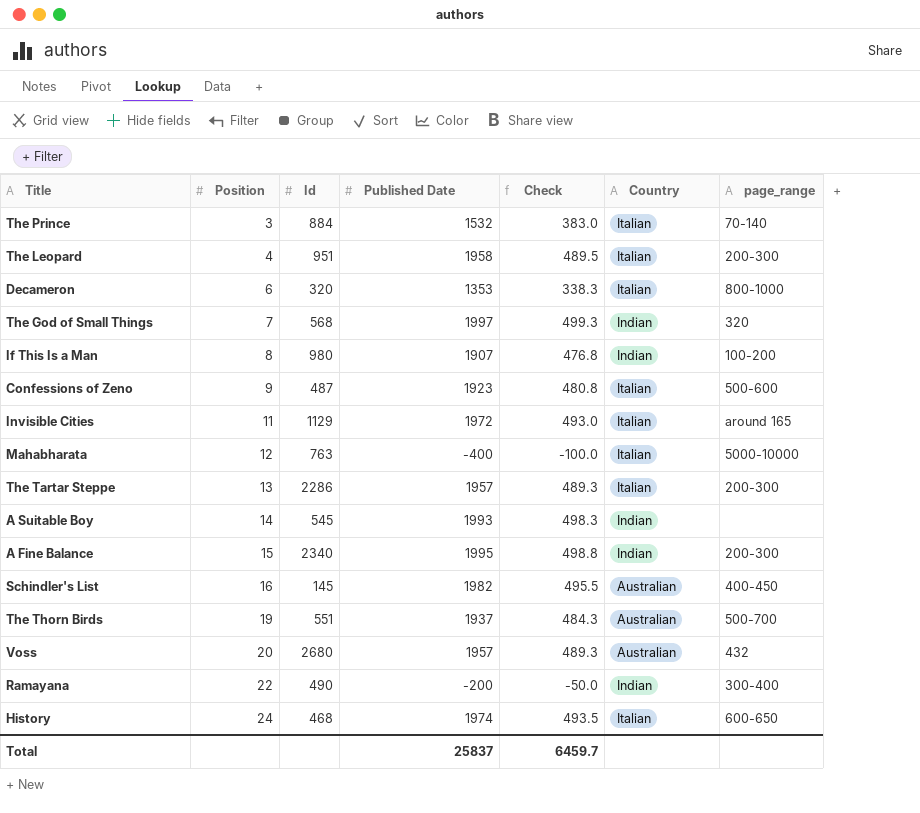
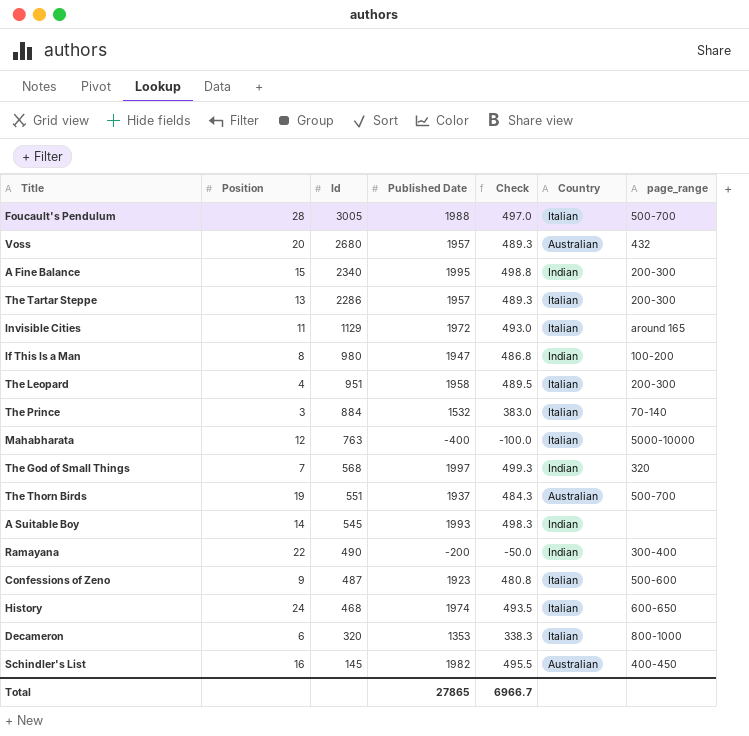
row order: Position ascending -> Id descending
row Foucault's Pendulum: none -> 28 | 3005 | 1988 | 497.0 | Italian | 500-700
If This Is a Man | Published Date: 1907 -> 1947
If This Is a Man | Check: 476.8 -> 486.8
Total | Published Date: 25837 -> 27865
Total | Check: 6459.7 -> 6966.7

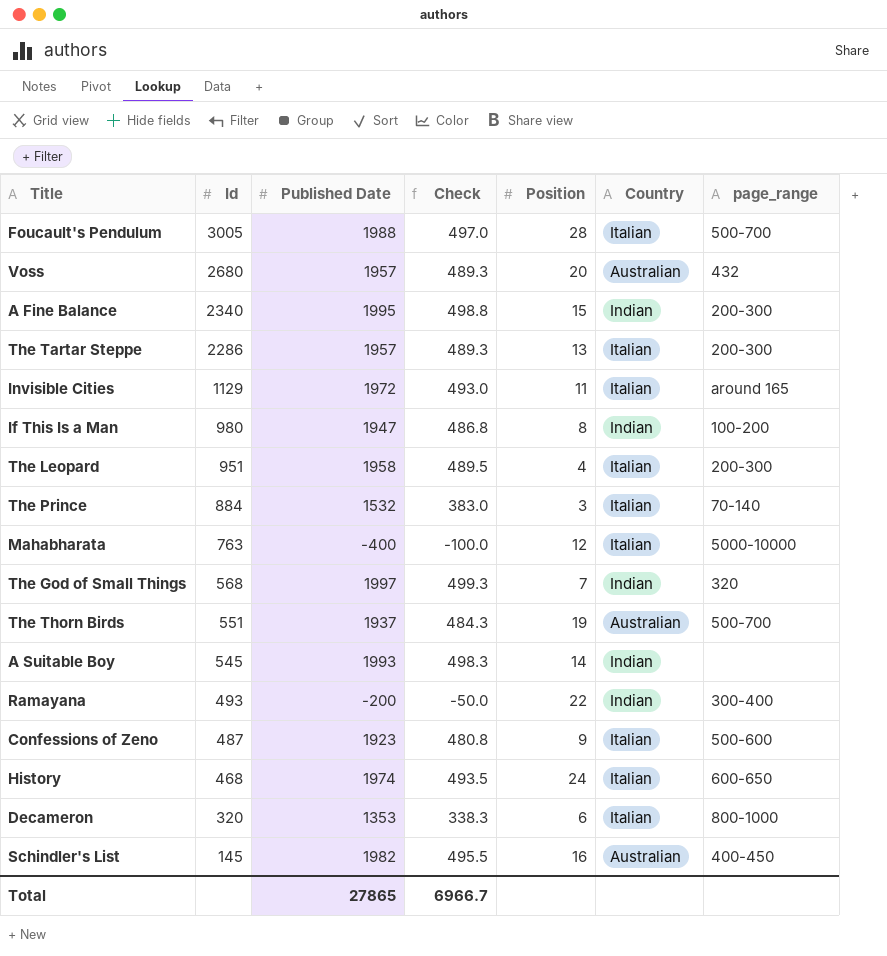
column Position | position: 2 -> 5
Ramayana | Id: 490 -> 493

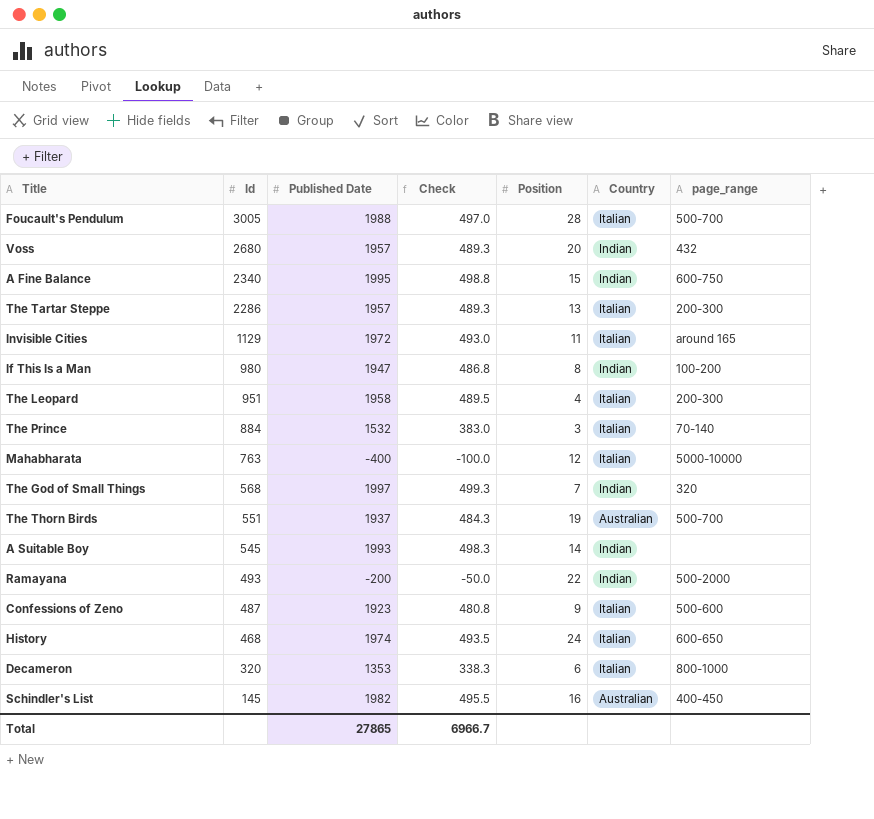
Voss | Country: Australian -> Indian
A Fine Balance | page_range: 200-300 -> 600-750
Ramayana | page_range: 300-400 -> 500-2000

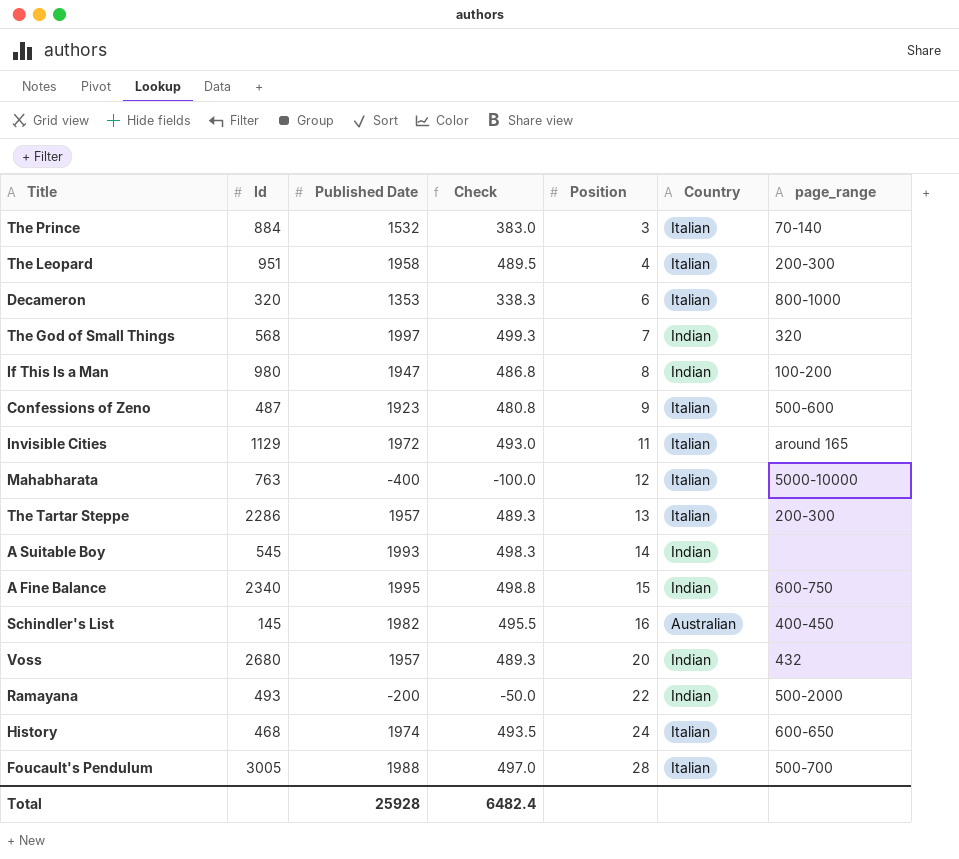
row order: Id descending -> Position ascending
row The Thorn Birds: 551 | 1937 | 484.3 | 19 | Australian | 500-700 -> none
Total | Published Date: 27865 -> 25928
Total | Check: 6966.7 -> 6482.4

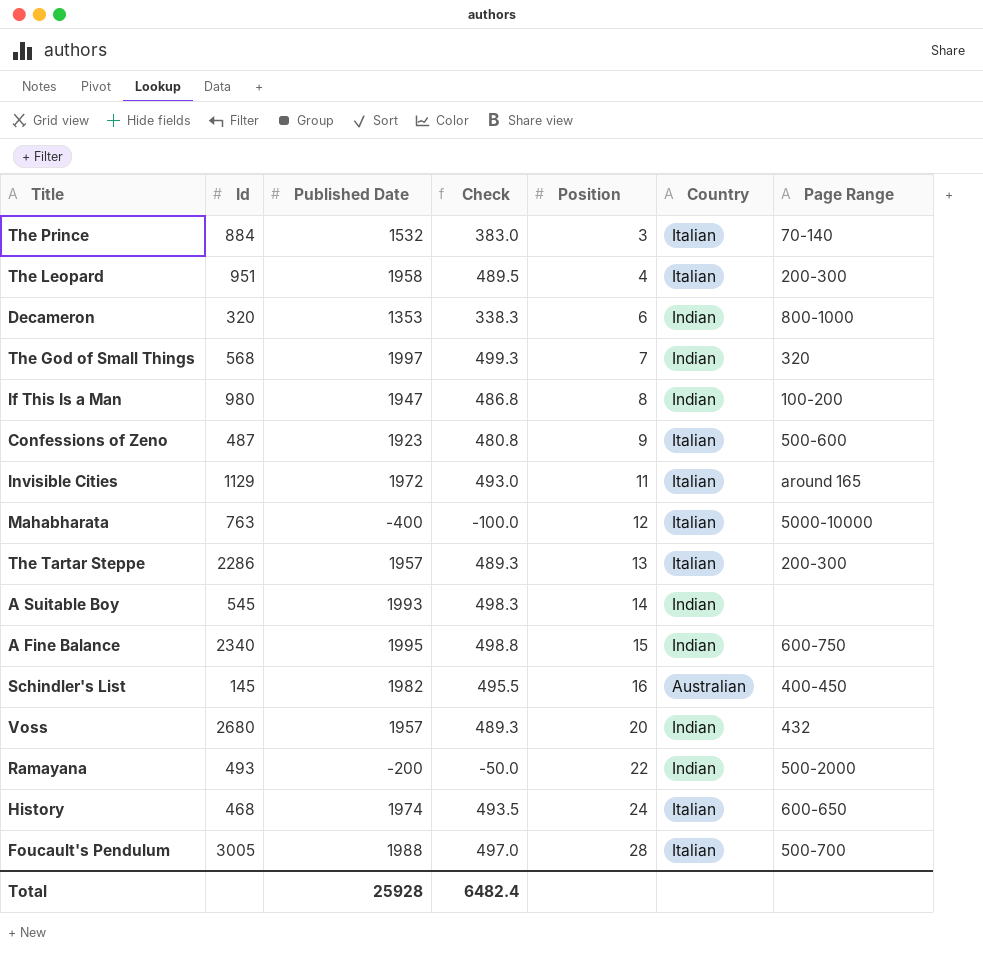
column name: page_range -> Page Range
Decameron | Country: Italian -> Indian

